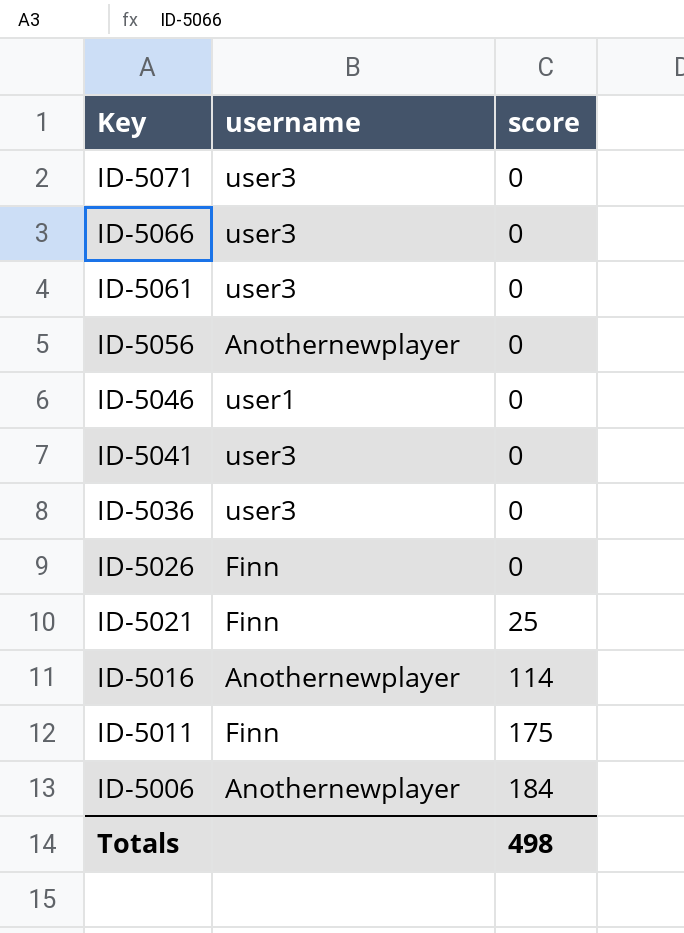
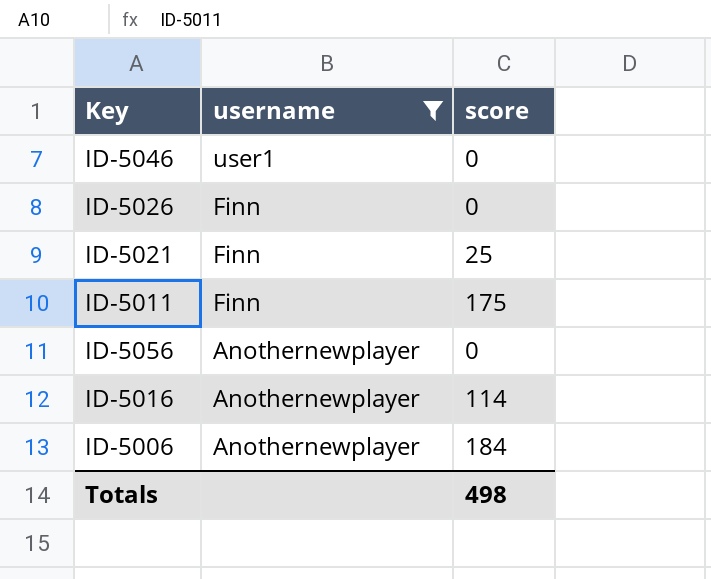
filter: none -> username != user3
row order: Key descending -> username descending

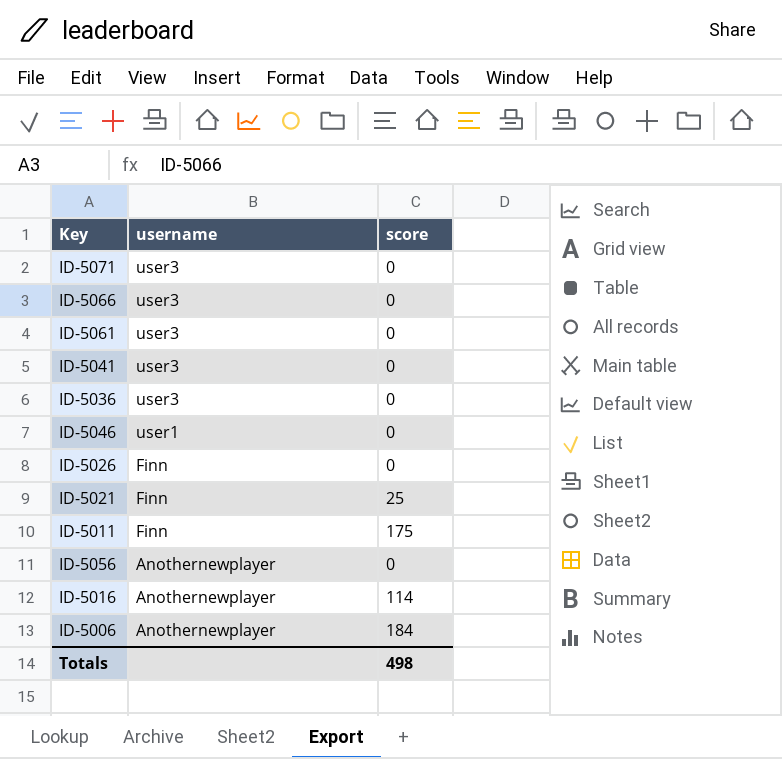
filter: username != user3 -> none

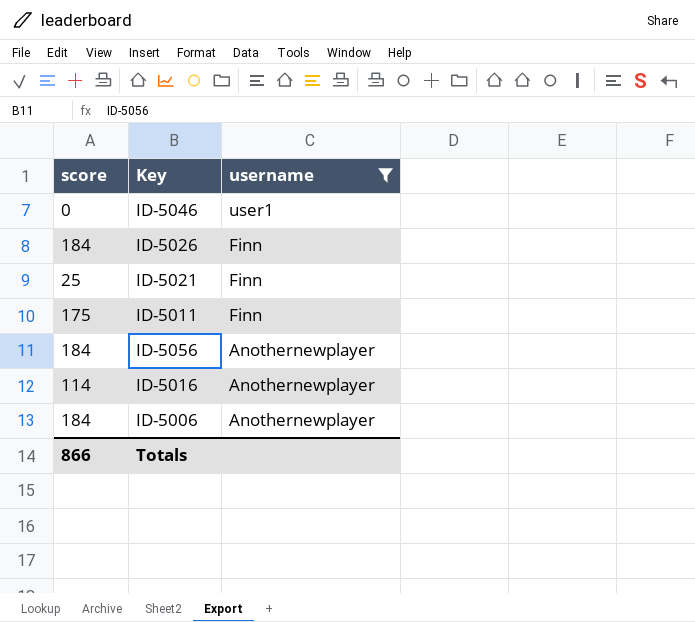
filter: none -> username != user3
column score | position: 3 -> 1
ID-5026 | score: 0 -> 184
ID-5056 | score: 0 -> 184
Totals | score: 498 -> 866

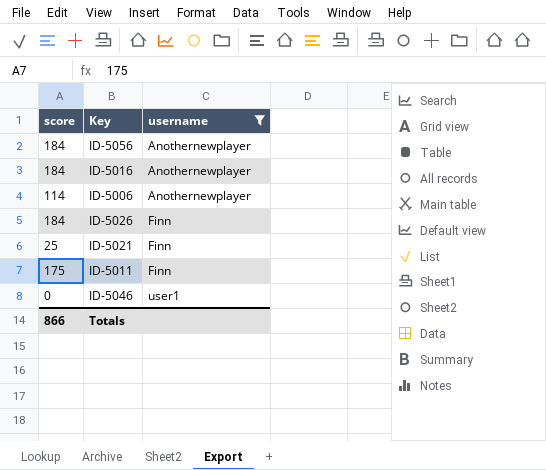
row order: username descending -> username ascending
ID-5016 | score: 114 -> 184
ID-5006 | score: 184 -> 114

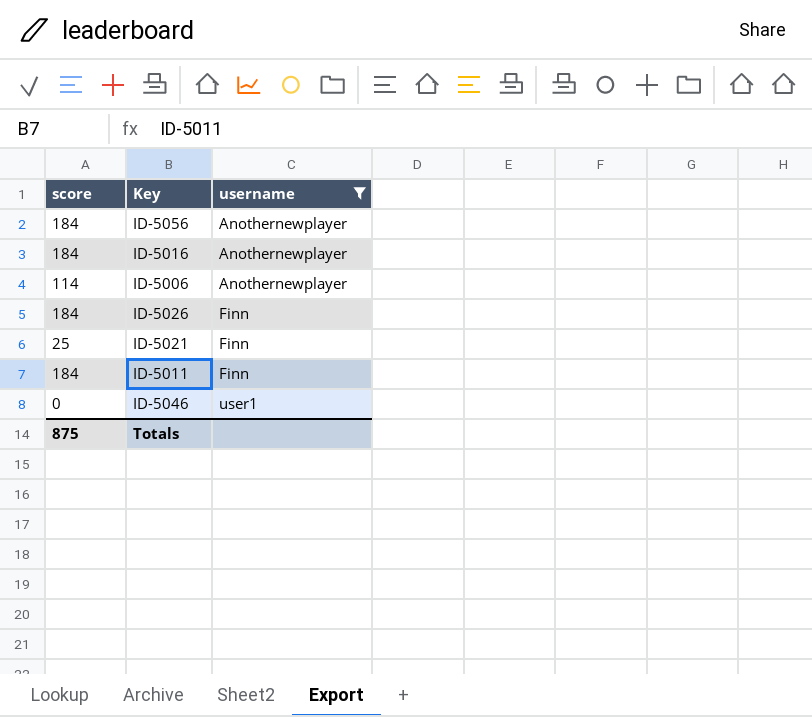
ID-5011 | score: 175 -> 184
Totals | score: 866 -> 875

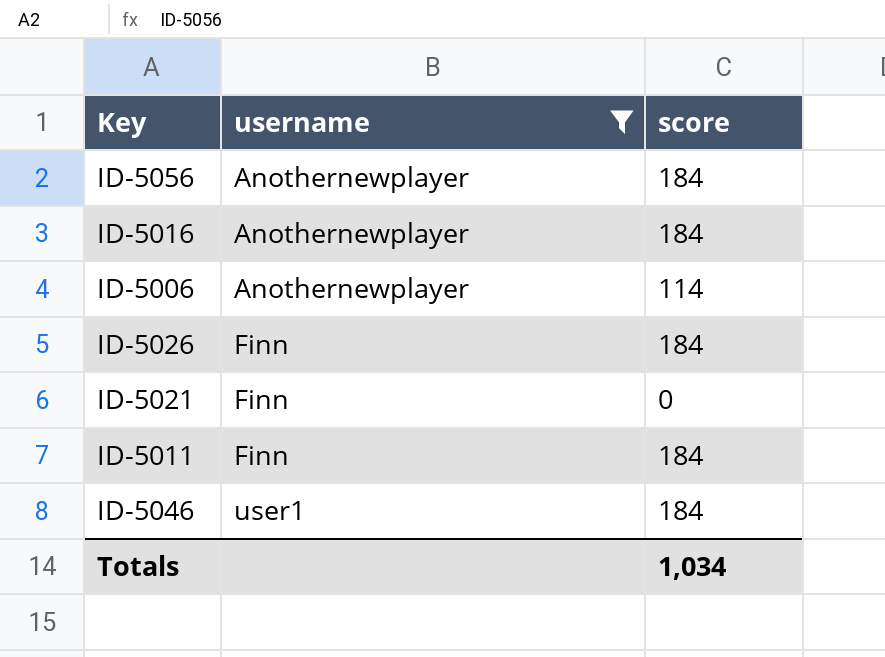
column score | position: 1 -> 3
ID-5021 | score: 25 -> 0
ID-5046 | score: 0 -> 184
Totals | score: 875 -> 1,034

